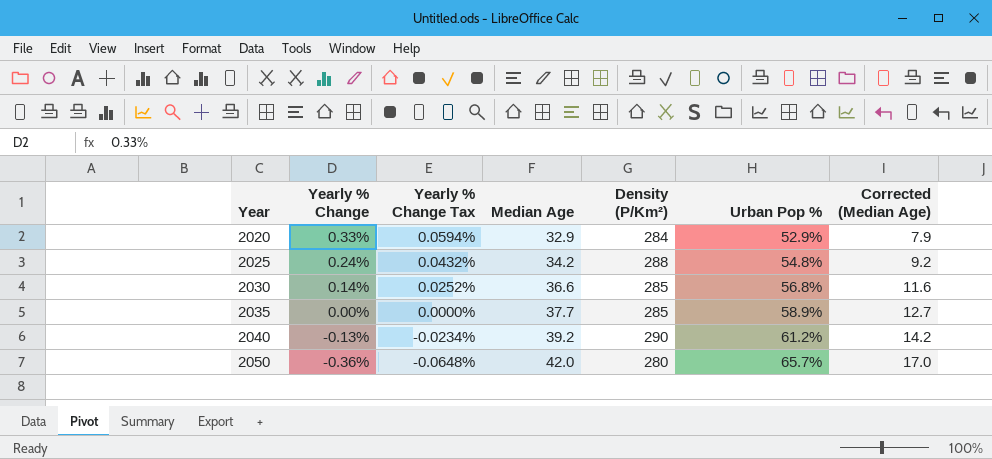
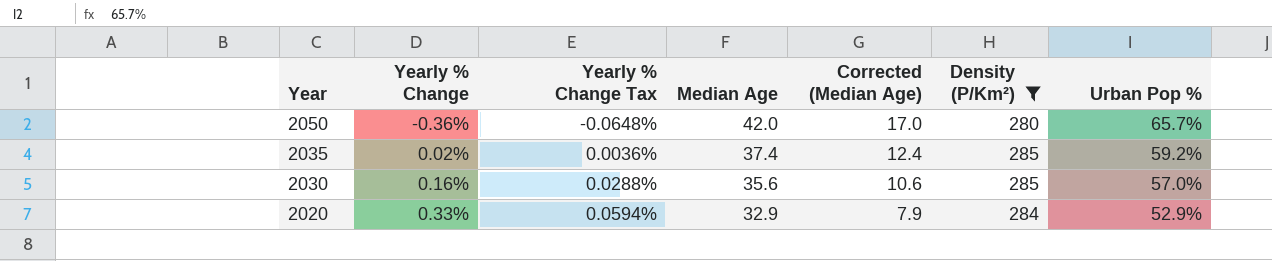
filter: none -> Density (P/Km²) <= 285
row order: Year ascending -> Year descending
column Corrected (Median Age) | position: 7 -> 5
2035 | Yearly % Change: 0.00% -> 0.02%
2035 | Yearly % Change Tax: 0.0000% -> 0.0036%
2035 | Median Age: 37.7 -> 37.4
2035 | Corrected (Median Age): 12.7 -> 12.4
2035 | Urban Pop %: 58.9% -> 59.2%
2030 | Yearly % Change: 0.14% -> 0.16%
2030 | Yearly % Change Tax: 0.0252% -> 0.0288%
2030 | Median Age: 36.6 -> 35.6
2030 | Corrected (Median Age): 11.6 -> 10.6
2030 | Urban Pop %: 56.8% -> 57.0%

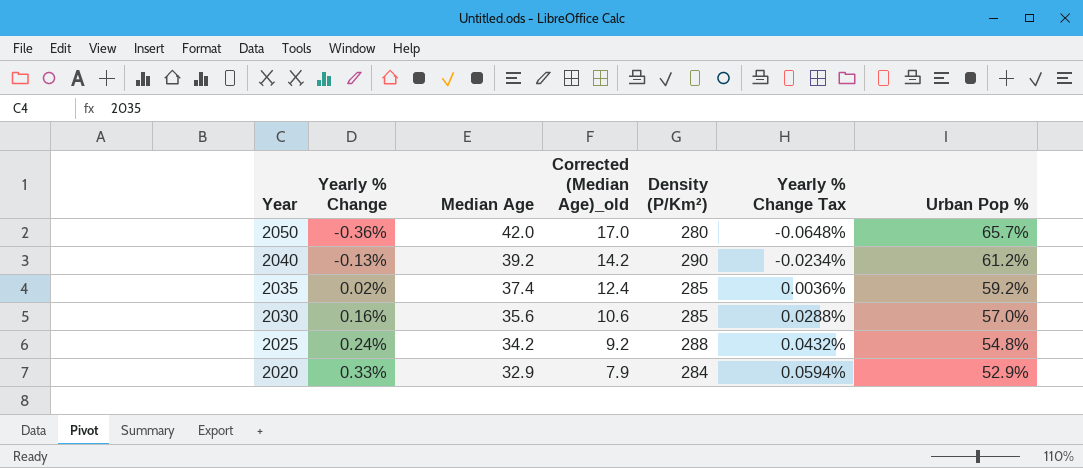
filter: Density (P/Km²) <= 285 -> none
column name: Corrected (Median Age) -> Corrected (Median Age)_old
column Yearly % Change Tax | position: 3 -> 6

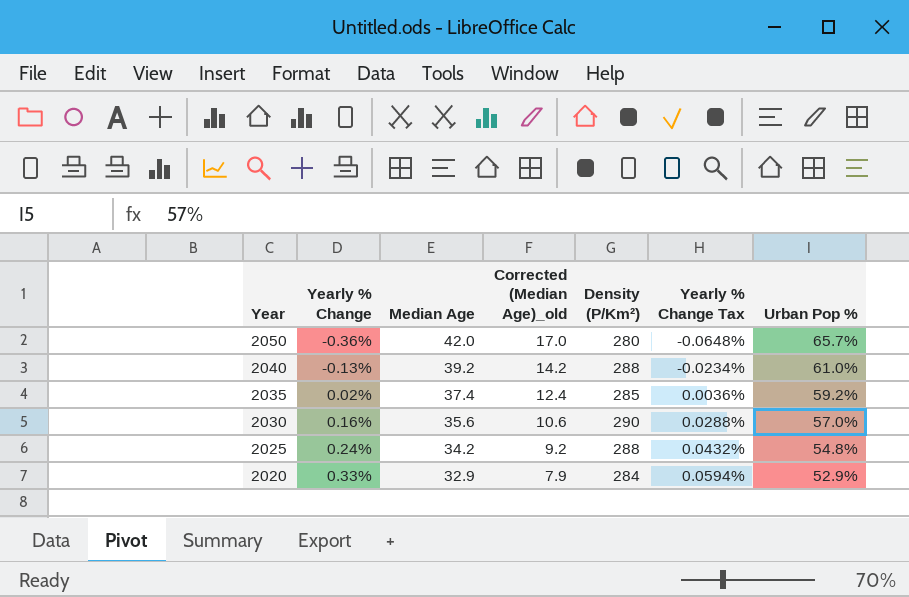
2040 | Density (P/Km²): 290 -> 288
2040 | Urban Pop %: 61.2% -> 61.0%
2030 | Density (P/Km²): 285 -> 290

